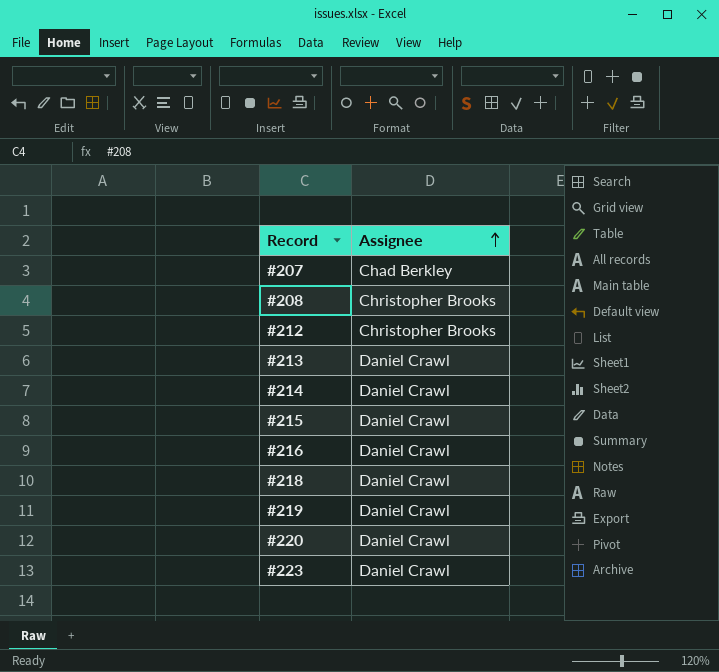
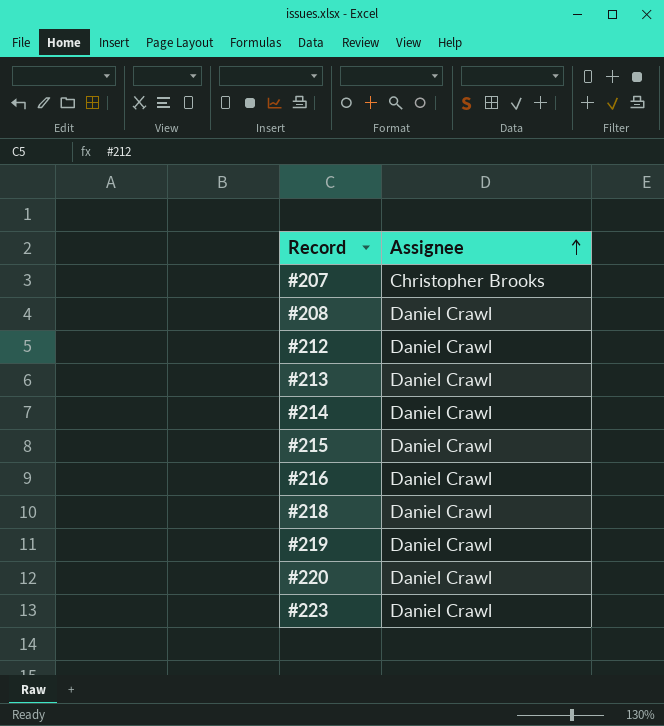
#207 | Assignee: Chad Berkley -> Christopher Brooks
#208 | Assignee: Christopher Brooks -> Daniel Crawl
#212 | Assignee: Christopher Brooks -> Daniel Crawl

